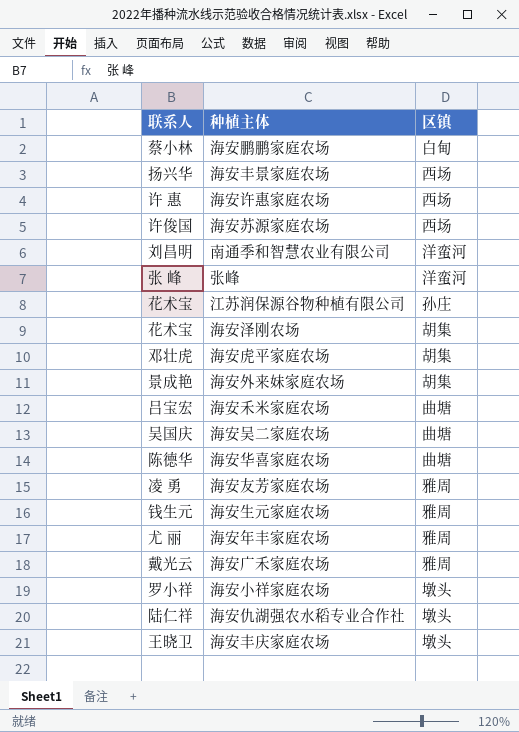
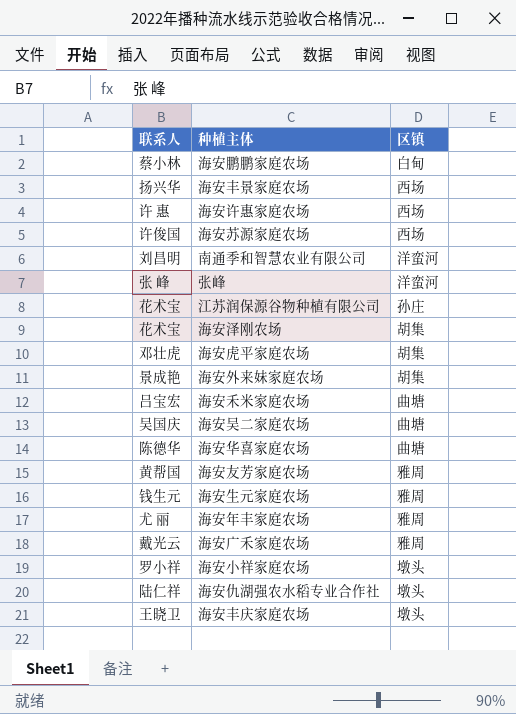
海安友芳家庭农场 | 联系人: 凌 勇 -> 黄帮国

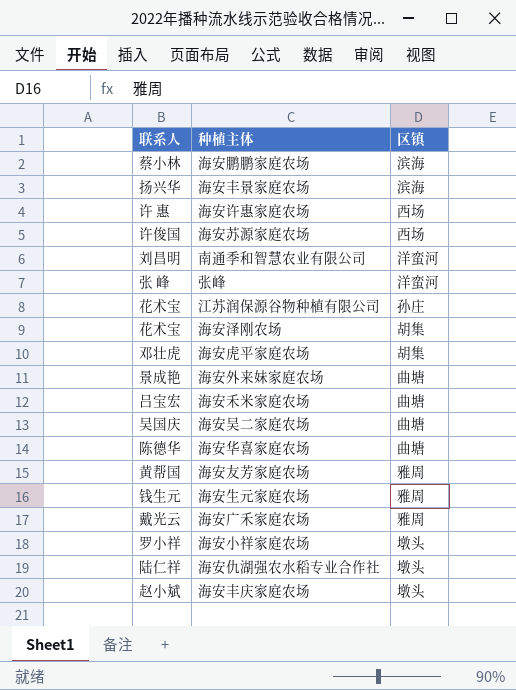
row 海安年丰家庭农场: 尤 丽 | 雅周 -> none
海安鹏鹏家庭农场 | 区镇: 白甸 -> 滨海
海安丰景家庭农场 | 区镇: 西场 -> 滨海
海安外来妹家庭农场 | 区镇: 胡集 -> 曲塘
海安丰庆家庭农场 | 联系人: 王晓卫 -> 赵小斌

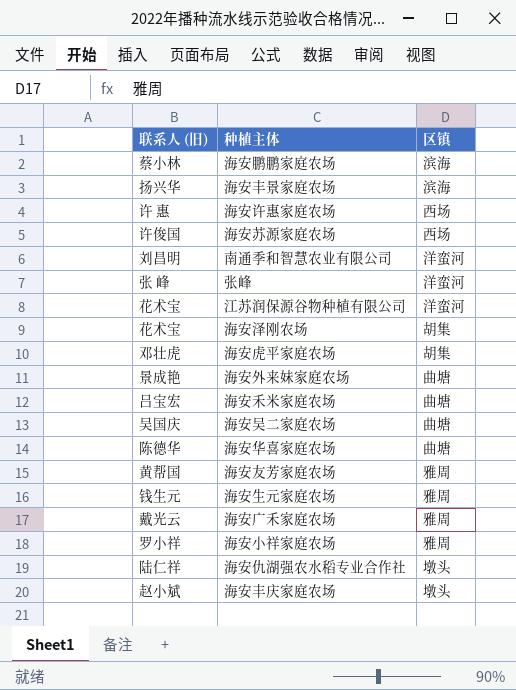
column name: 联系人 -> 联系人 (旧)
江苏润保源谷物种植有限公司 | 区镇: 孙庄 -> 洋蛮河
海安小祥家庭农场 | 区镇: 墩头 -> 雅周

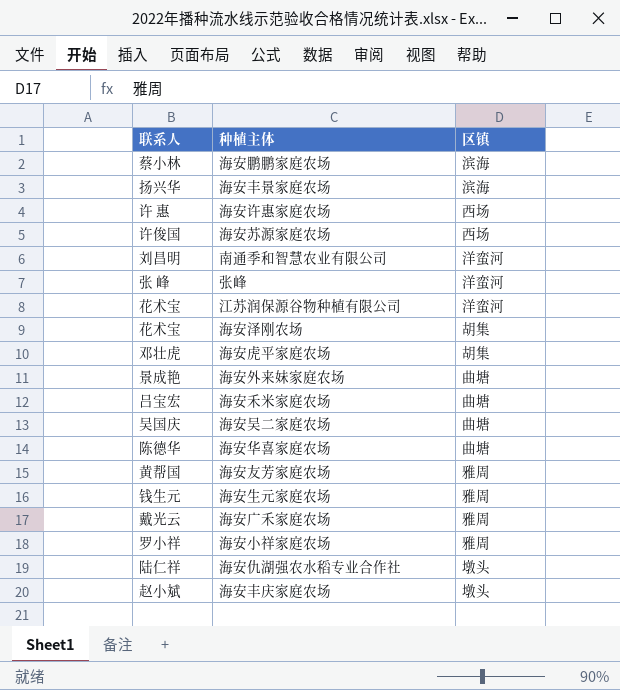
column name: 联系人 (旧) -> 联系人

